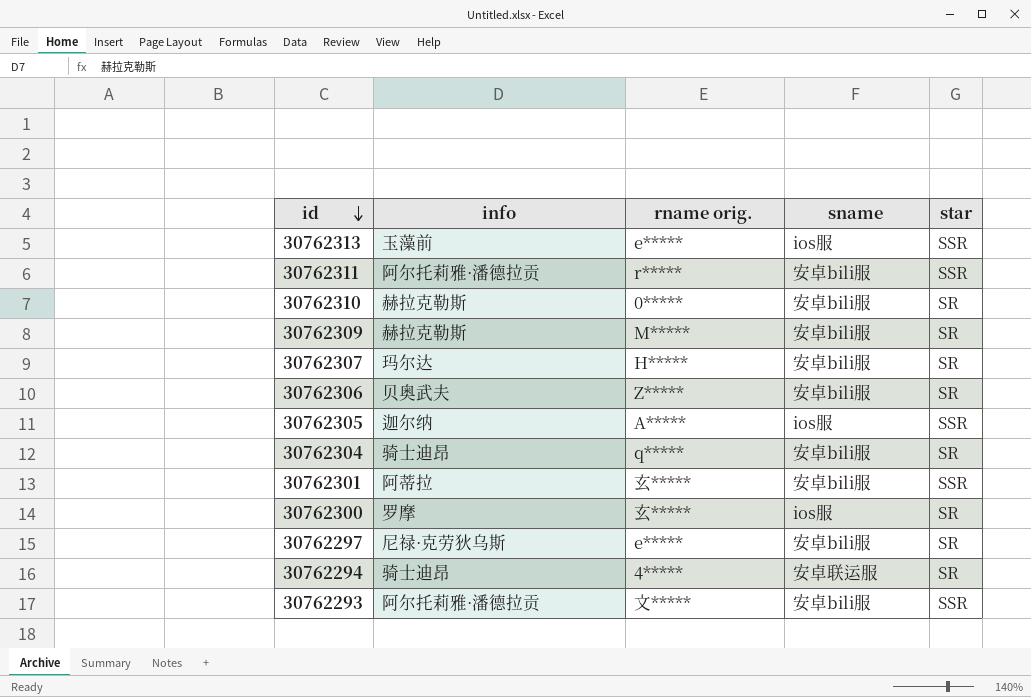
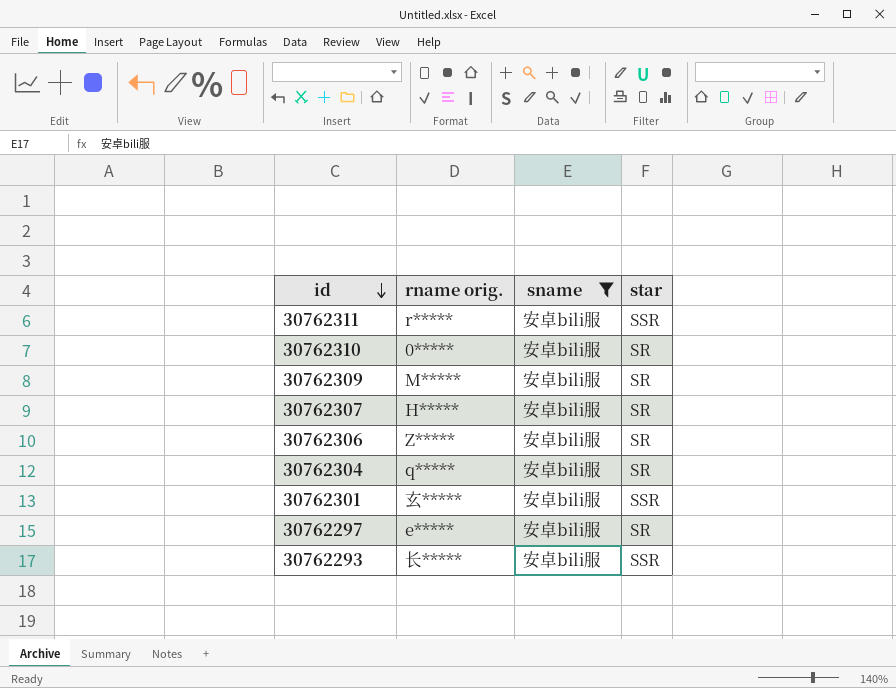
filter: none -> sname = 安卓bili服
column info | position: 2 -> none
30762293 | rname orig.: 文***** -> 长*****

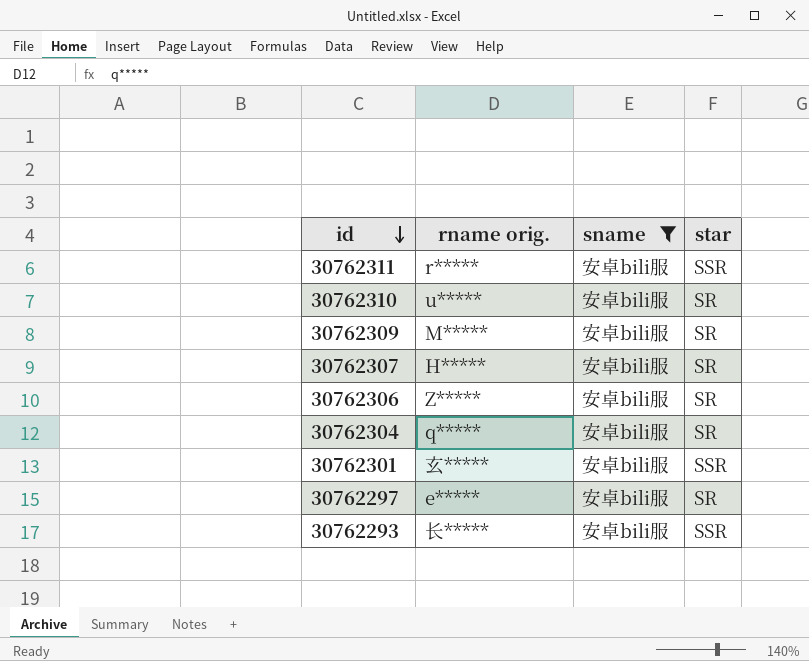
30762310 | rname orig.: 0***** -> u*****

